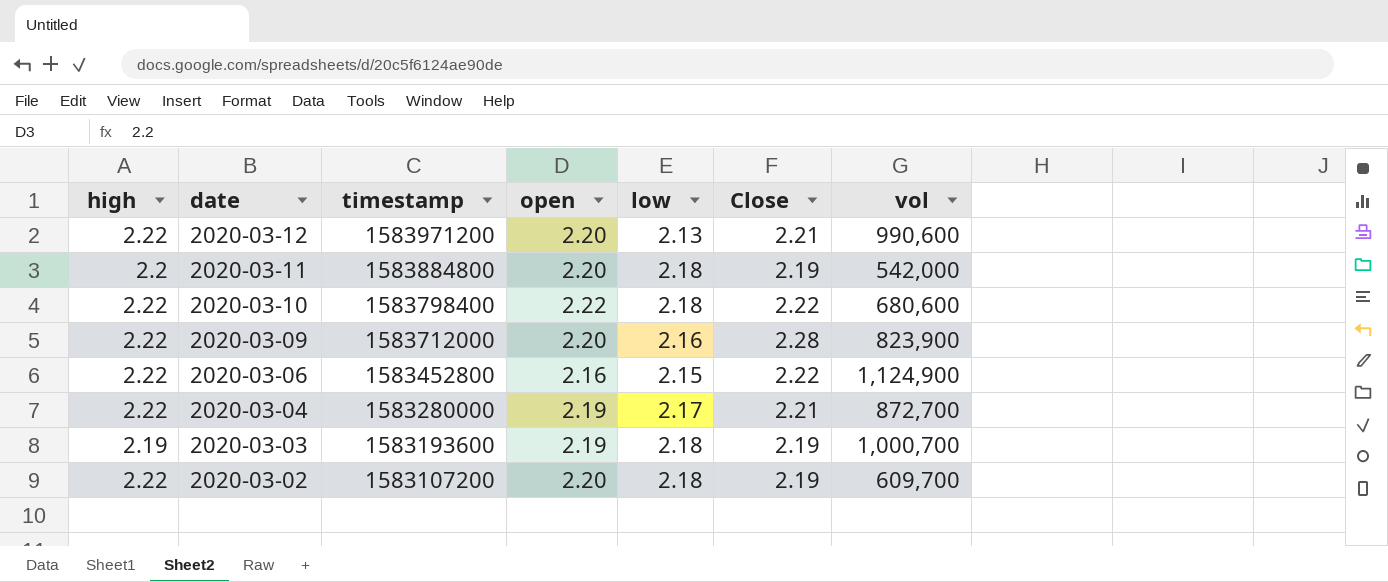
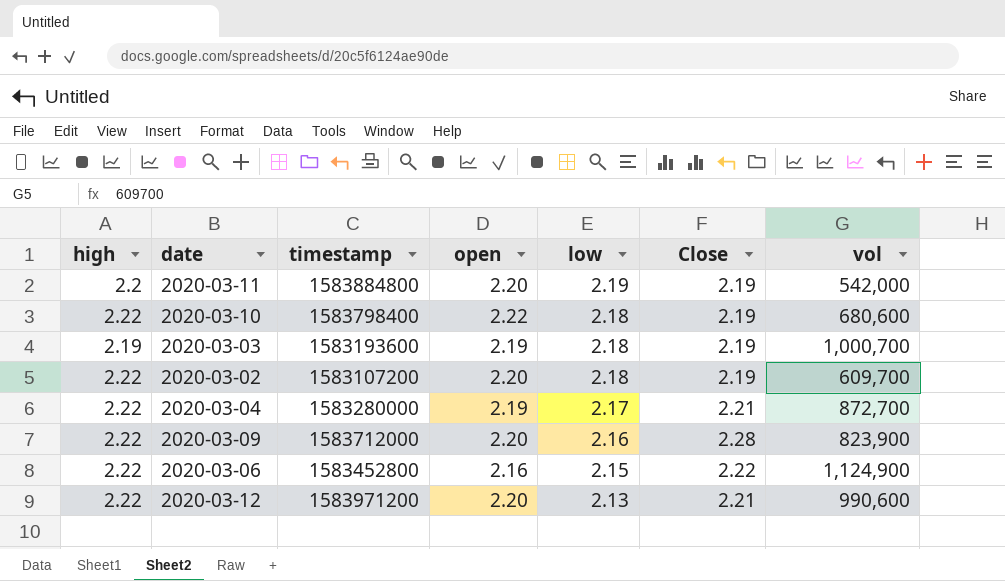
row order: date descending -> low descending
2020-03-11 | low: 2.18 -> 2.19
2020-03-10 | Close: 2.22 -> 2.19

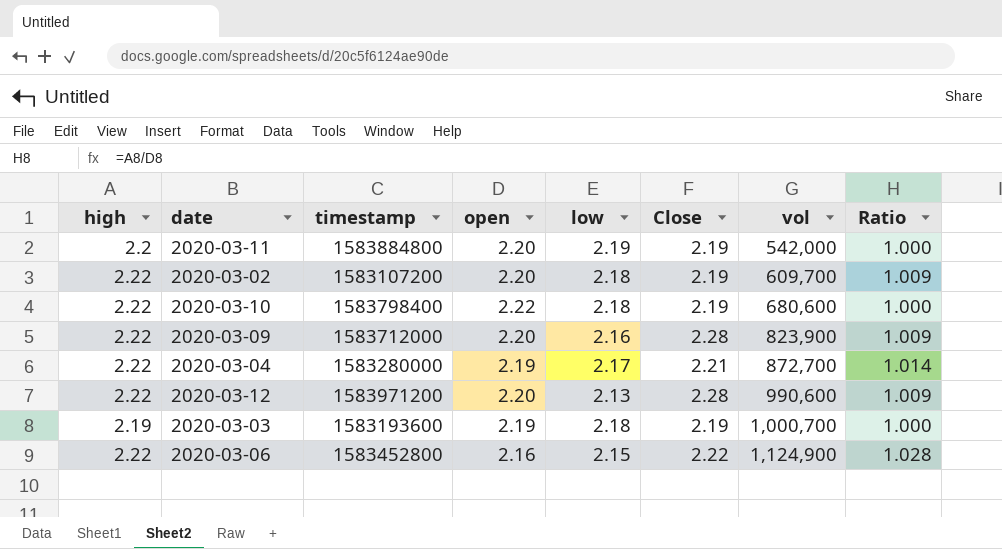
row order: low descending -> vol ascending
column Ratio | formula: none -> [high] / [open]
2020-03-12 | Close: 2.21 -> 2.28

